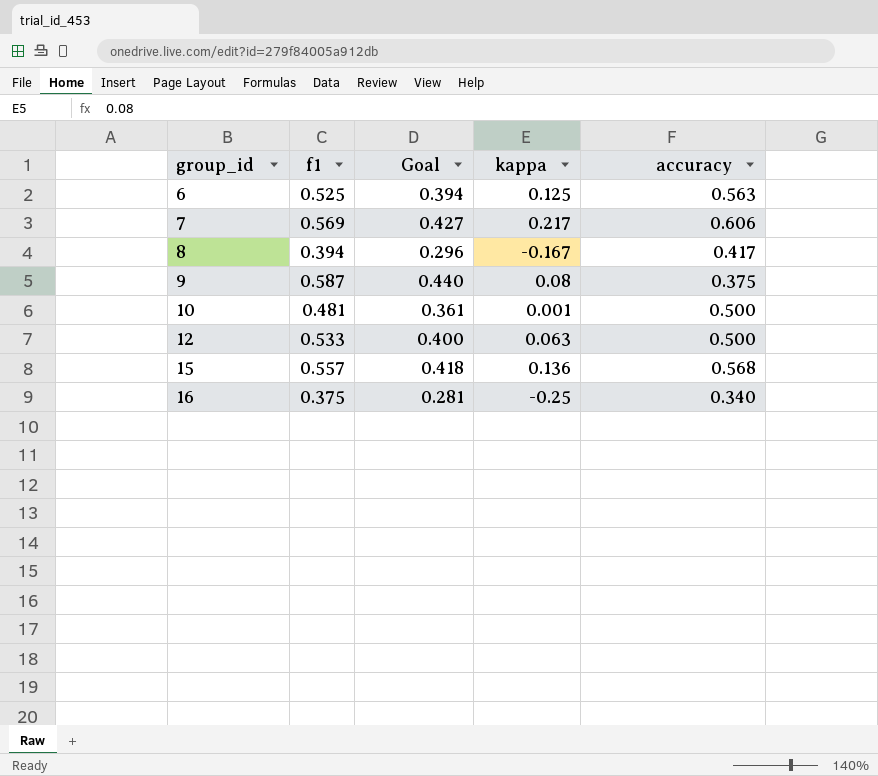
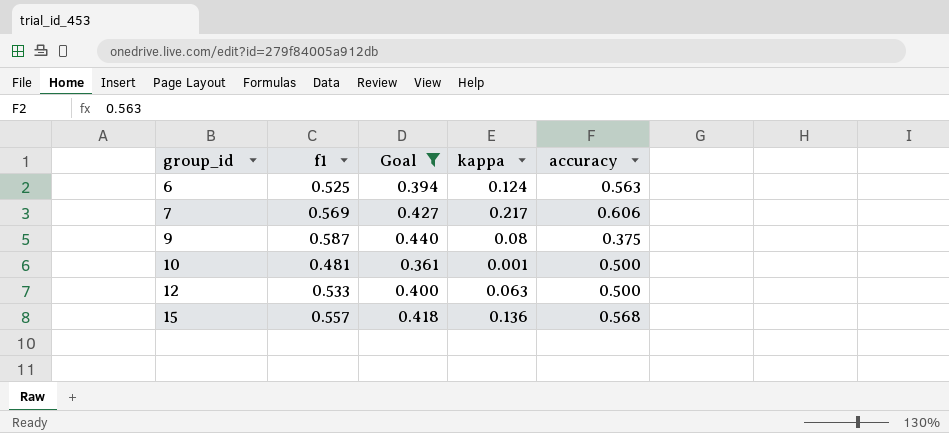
filter: none -> Goal >= 0.361
6 | kappa: 0.125 -> 0.124

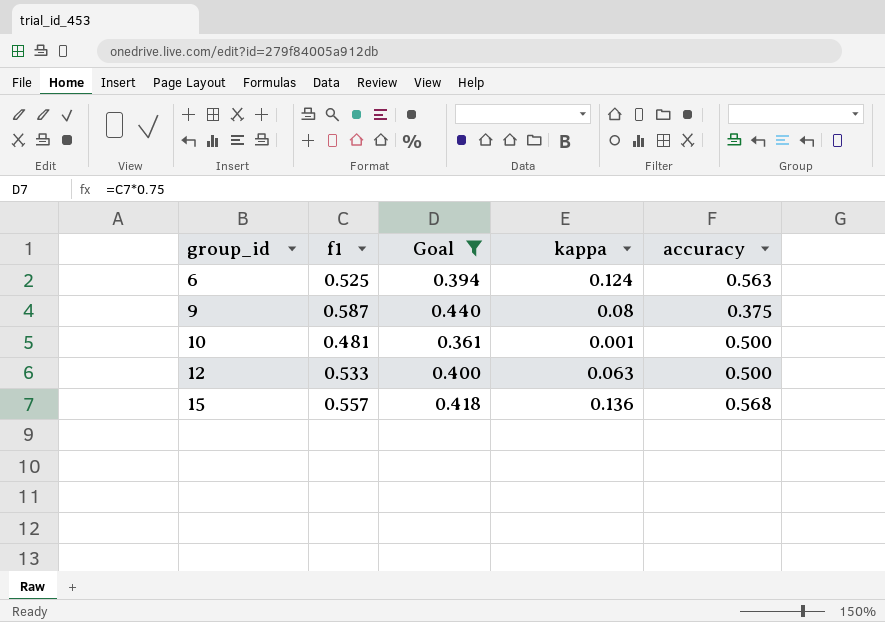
row 7: 0.569 | 0.427 | 0.217 | 0.606 -> none

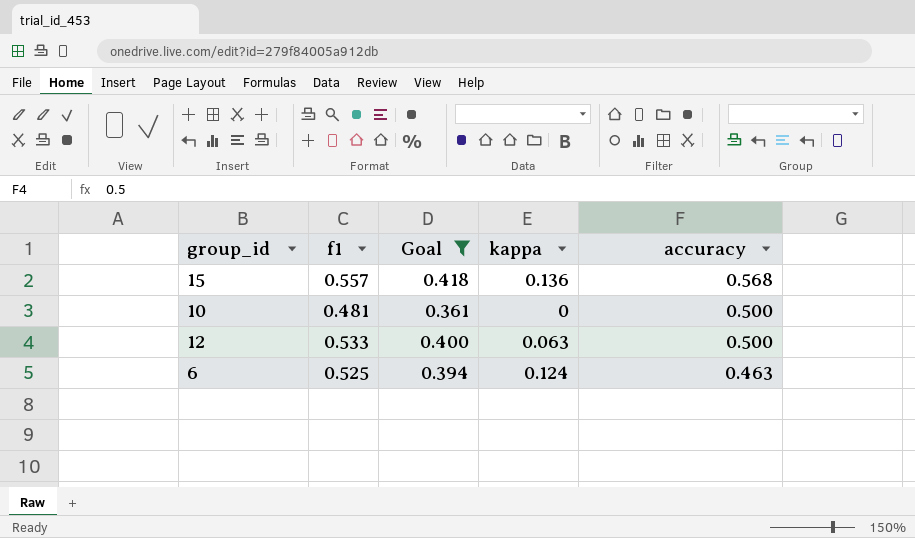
row order: group_id ascending -> accuracy descending
row 9: 0.587 | 0.440 | 0.08 | 0.375 -> none
10 | kappa: 0.001 -> 0
6 | accuracy: 0.563 -> 0.463

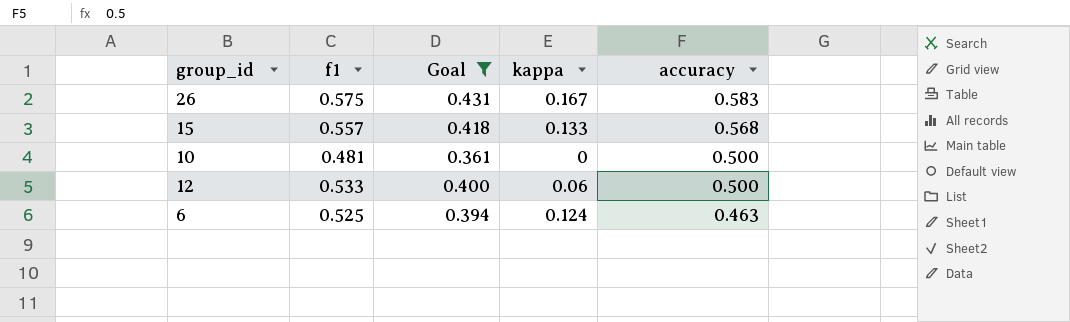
row 26: none -> 0.575 | 0.431 | 0.167 | 0.583
15 | kappa: 0.136 -> 0.133
12 | kappa: 0.063 -> 0.06

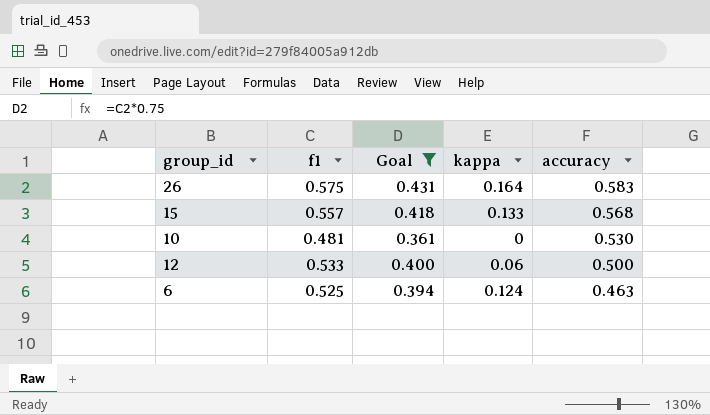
26 | kappa: 0.167 -> 0.164
10 | accuracy: 0.500 -> 0.530

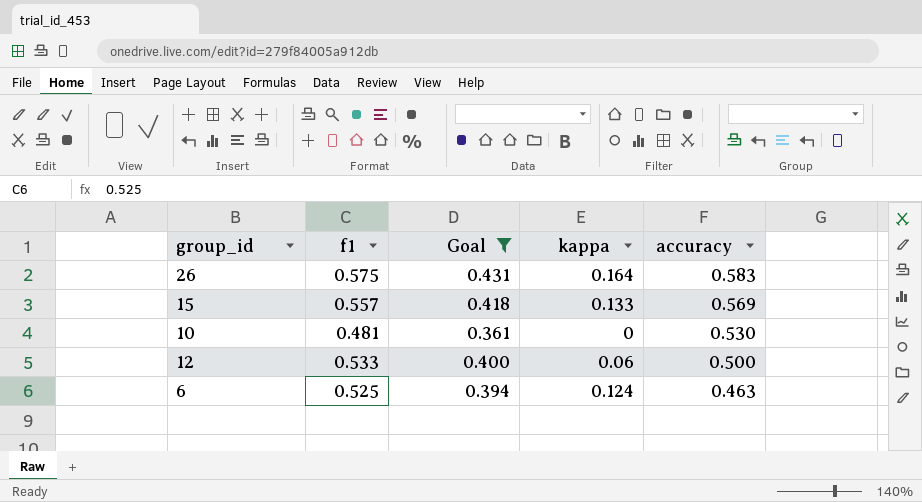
15 | accuracy: 0.568 -> 0.569

